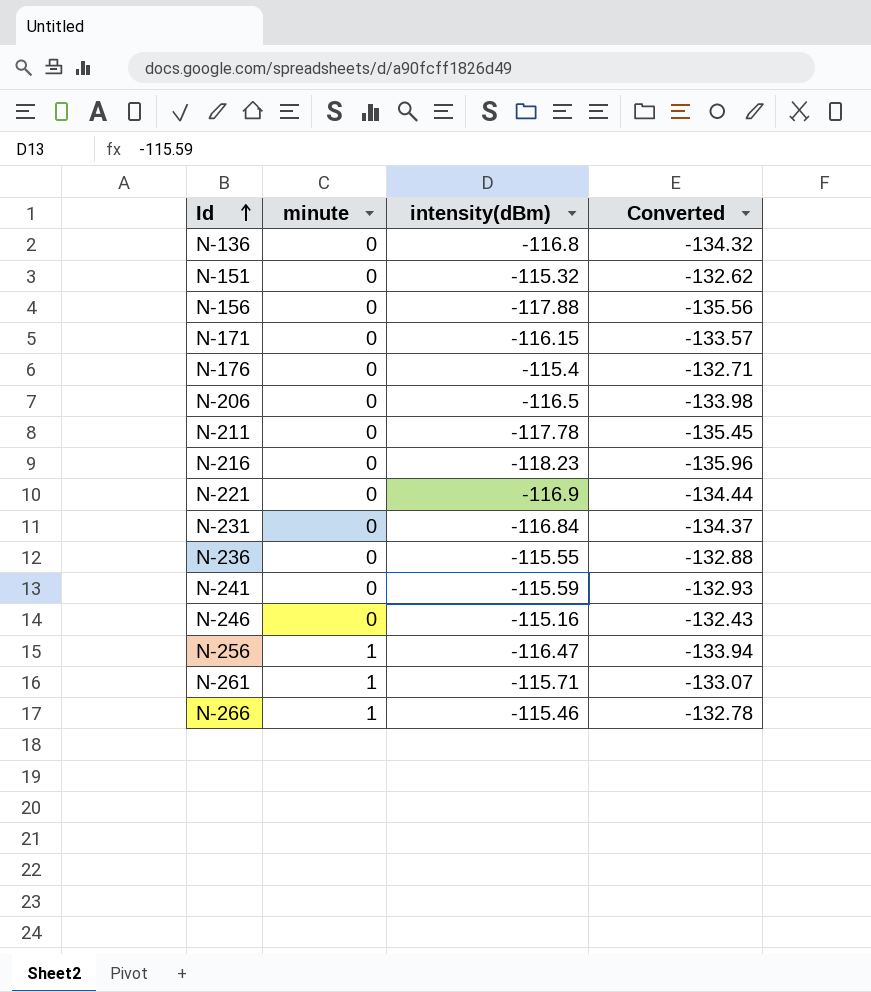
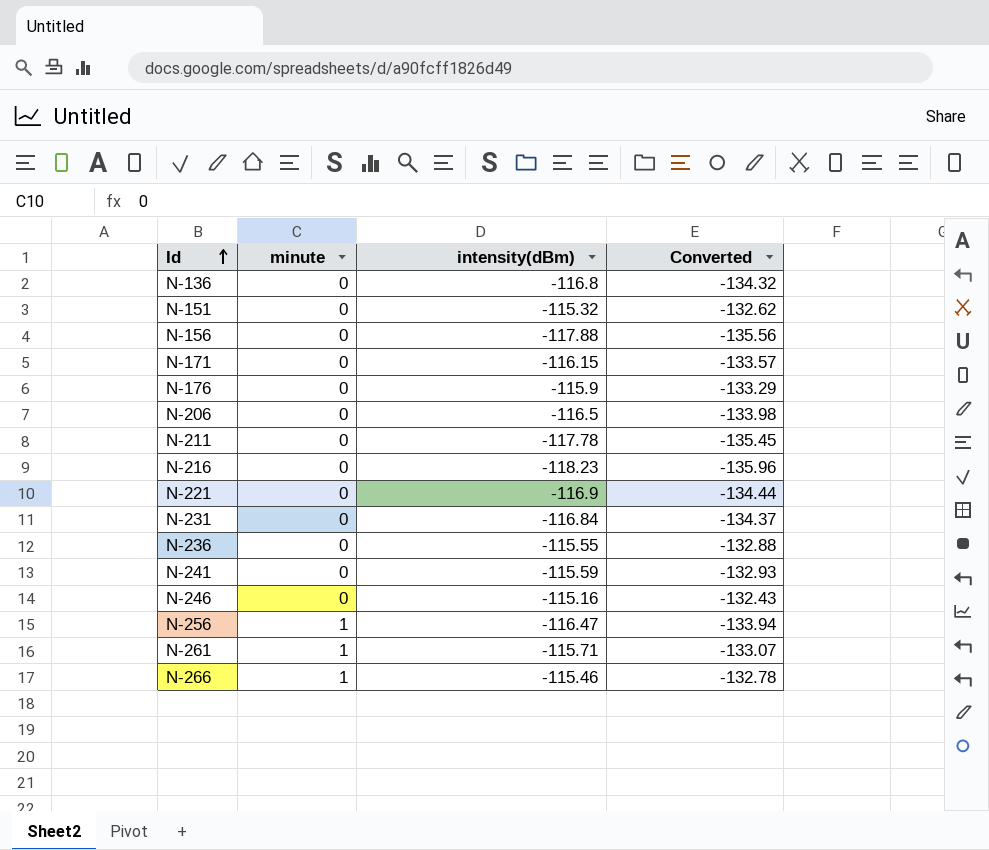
N-176 | intensity(dBm): -115.4 -> -115.9
N-176 | Converted: -132.71 -> -133.29

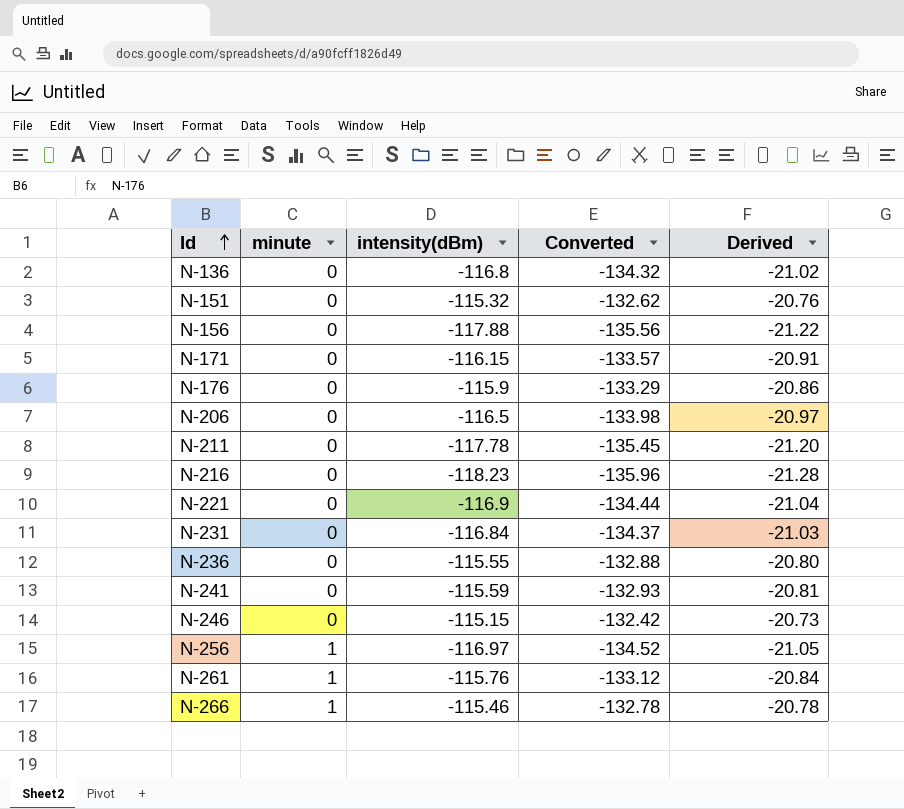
column Derived | formula: none -> [intensity(dBm)] * 0.18
N-246 | intensity(dBm): -115.16 -> -115.15
N-246 | Converted: -132.43 -> -132.42
N-256 | intensity(dBm): -116.47 -> -116.97
N-256 | Converted: -133.94 -> -134.52
N-261 | intensity(dBm): -115.71 -> -115.76
N-261 | Converted: -133.07 -> -133.12

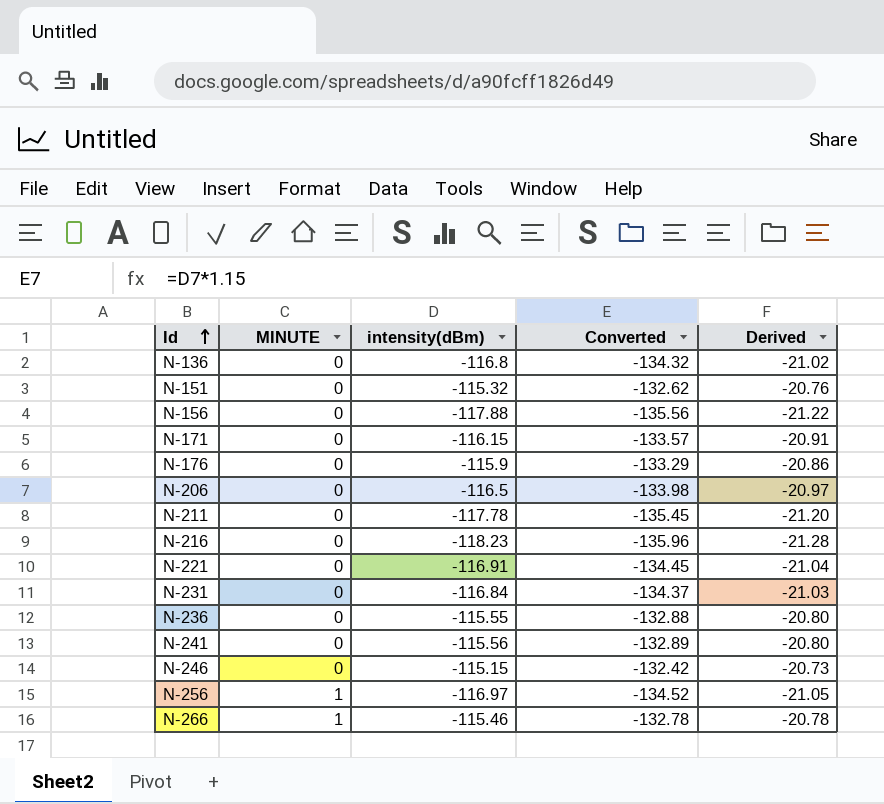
column name: minute -> MINUTE
row N-261: 1 | -115.76 | -133.12 | -20.84 -> none
N-221 | intensity(dBm): -116.9 -> -116.91
N-221 | Converted: -134.44 -> -134.45
N-241 | intensity(dBm): -115.59 -> -115.56
N-241 | Converted: -132.93 -> -132.89
N-241 | Derived: -20.81 -> -20.80

